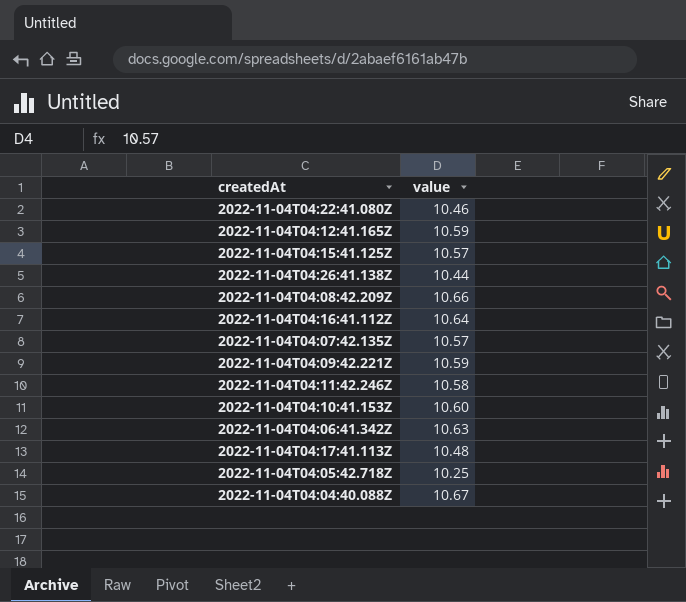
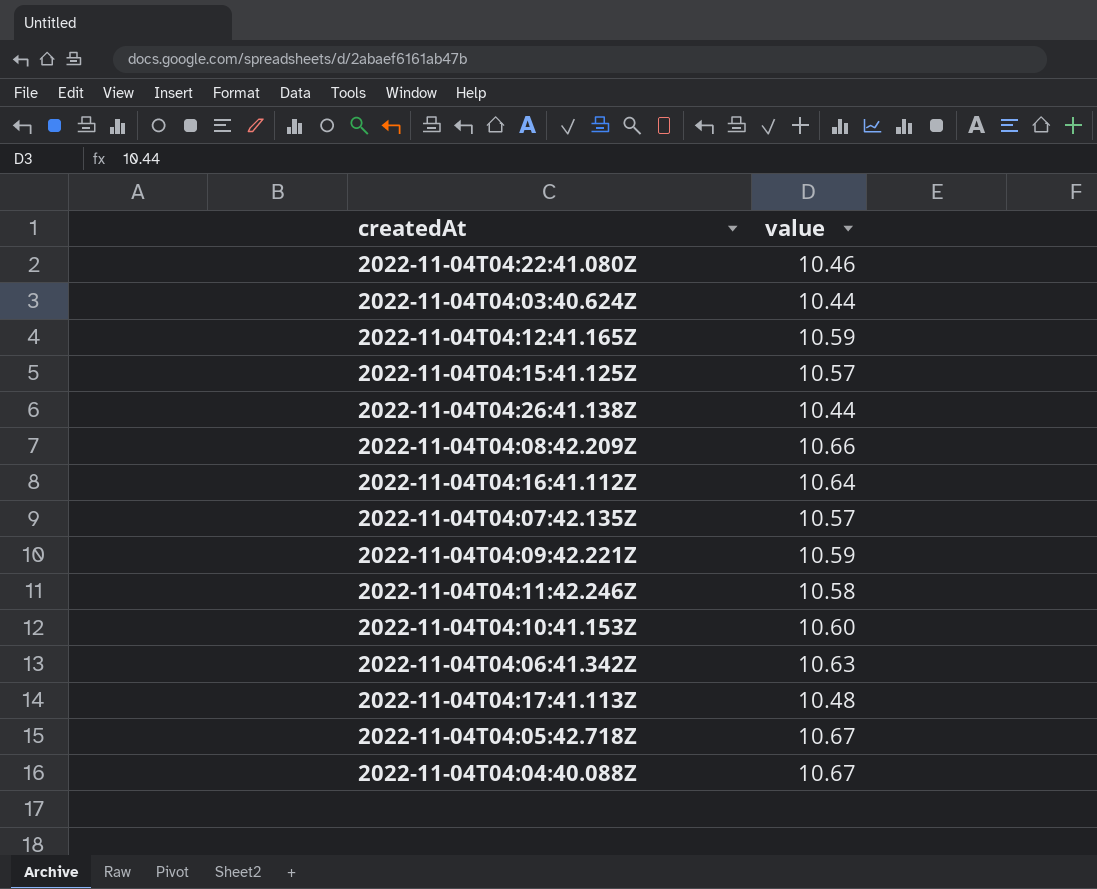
row 2022-11-04T04:03:40.624Z: none -> 10.44
2022-11-04T04:05:42.718Z | value: 10.25 -> 10.67

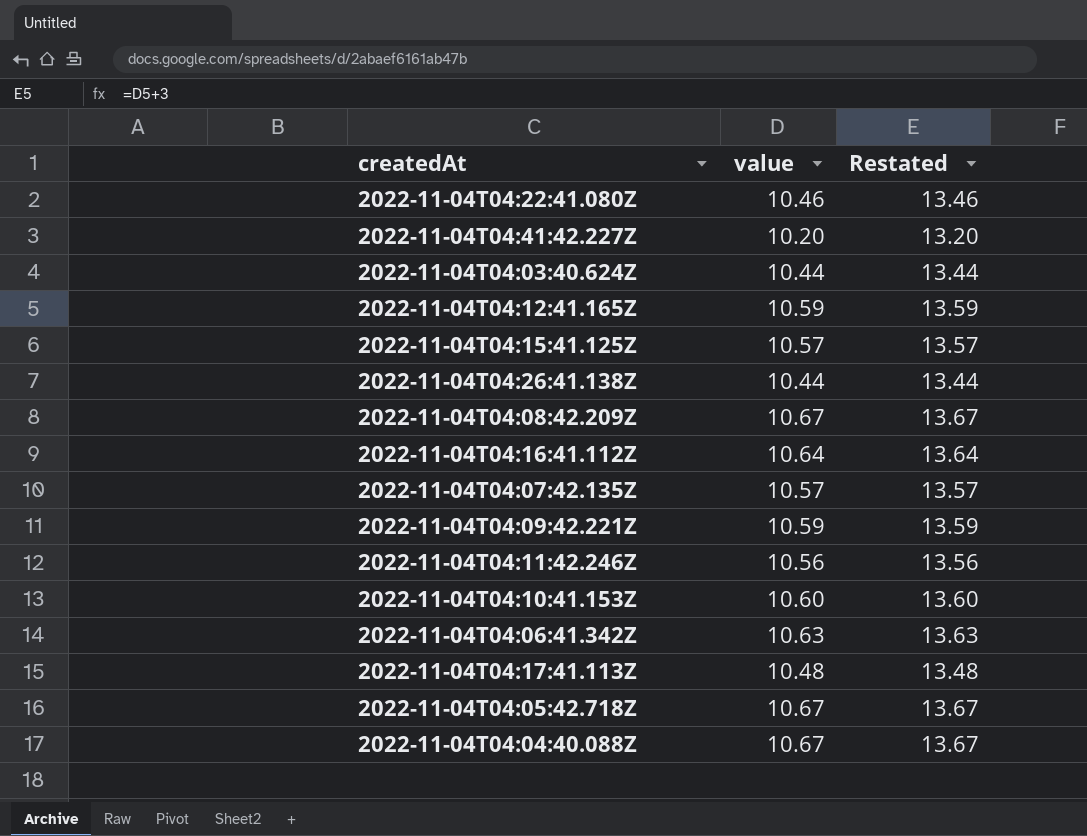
column Restated | formula: none -> [value] + 3
row 2022-11-04T04:41:42.227Z: none -> 10.20 | 13.20
2022-11-04T04:08:42.209Z | value: 10.66 -> 10.67
2022-11-04T04:11:42.246Z | value: 10.58 -> 10.56

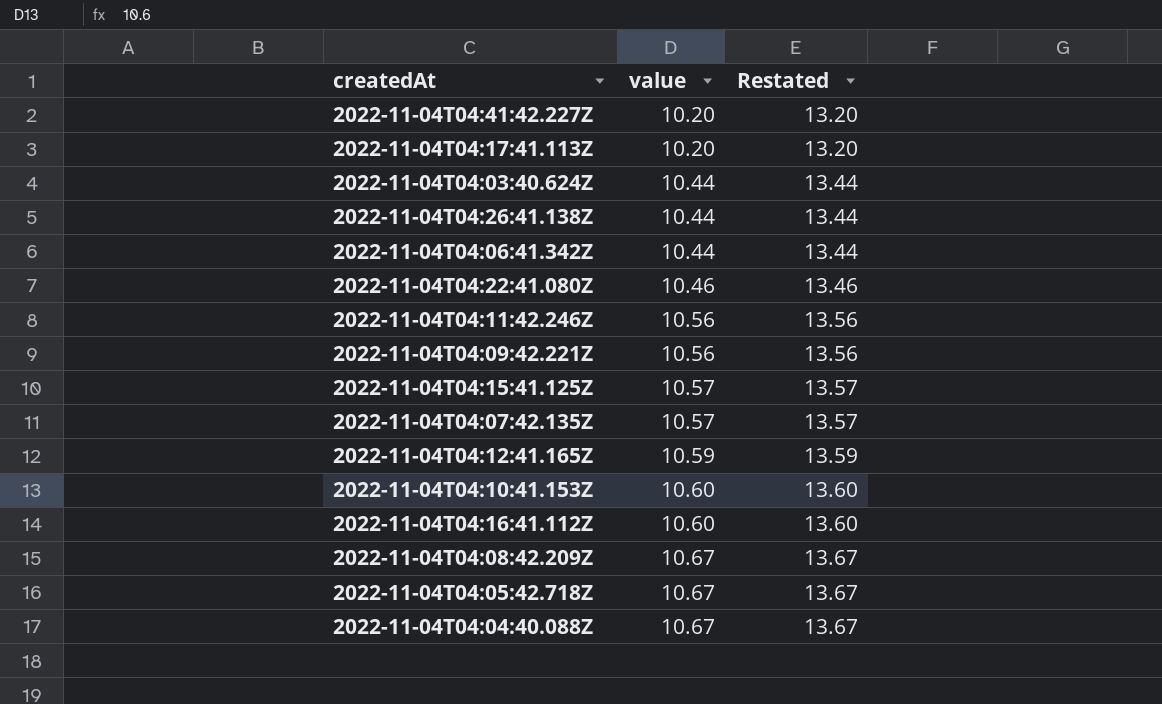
row order: none -> value ascending
2022-11-04T04:17:41.113Z | value: 10.48 -> 10.20
2022-11-04T04:17:41.113Z | Restated: 13.48 -> 13.20
2022-11-04T04:06:41.342Z | value: 10.63 -> 10.44
2022-11-04T04:06:41.342Z | Restated: 13.63 -> 13.44
2022-11-04T04:09:42.221Z | value: 10.59 -> 10.56
2022-11-04T04:09:42.221Z | Restated: 13.59 -> 13.56
2022-11-04T04:16:41.112Z | value: 10.64 -> 10.60
2022-11-04T04:16:41.112Z | Restated: 13.64 -> 13.60

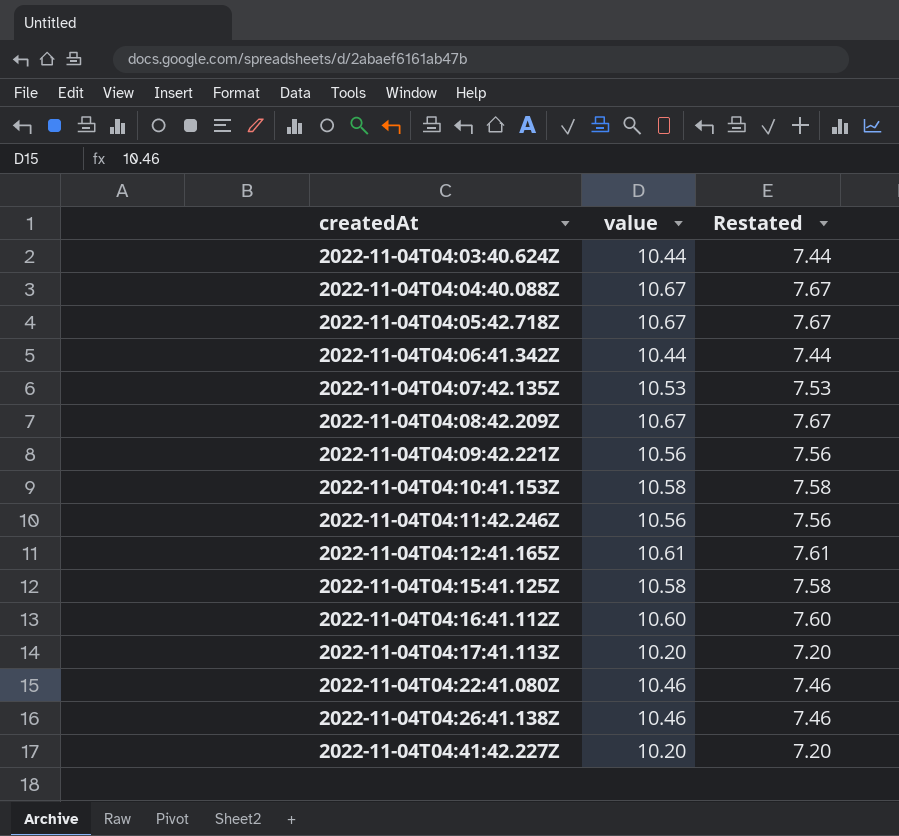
row order: value ascending -> createdAt ascending
column Restated | formula: [value] + 3 -> [value] - 3
2022-11-04T04:07:42.135Z | value: 10.57 -> 10.53
2022-11-04T04:10:41.153Z | value: 10.60 -> 10.58
2022-11-04T04:12:41.165Z | value: 10.59 -> 10.61
2022-11-04T04:15:41.125Z | value: 10.57 -> 10.58
2022-11-04T04:26:41.138Z | value: 10.44 -> 10.46

